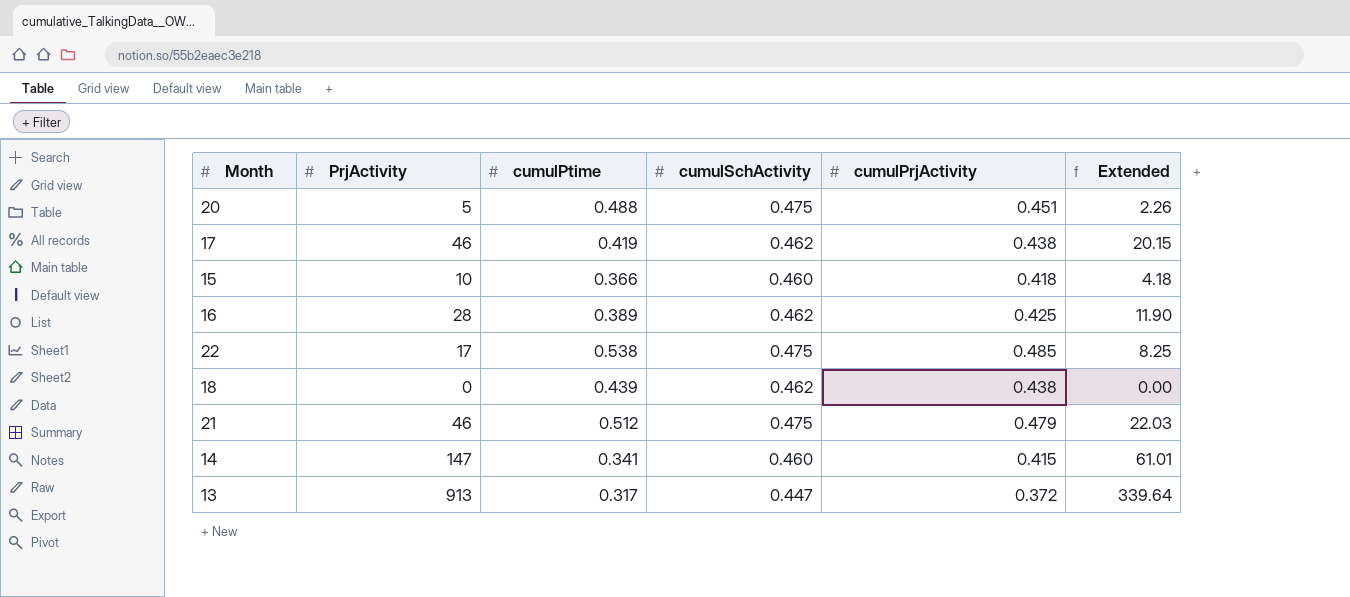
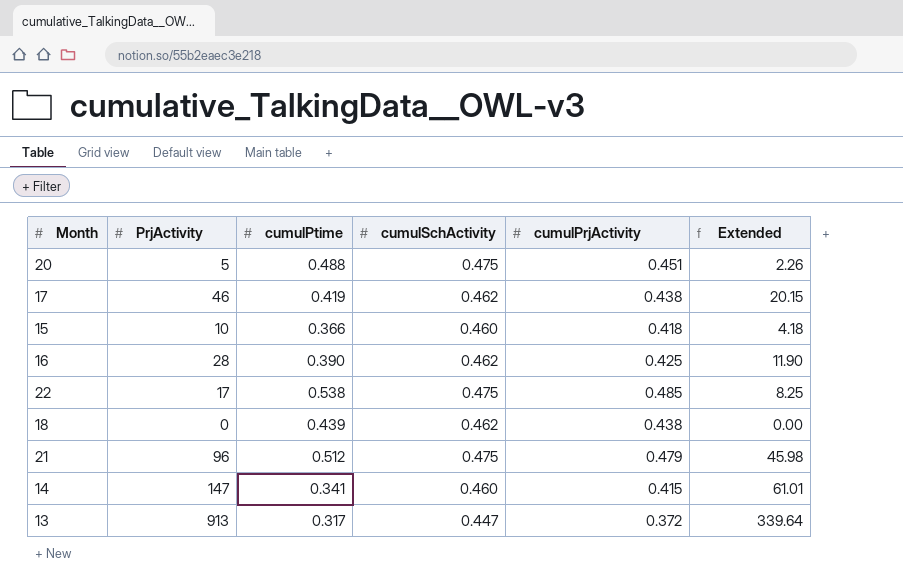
16 | cumulPtime: 0.389 -> 0.390
21 | PrjActivity: 46 -> 96
21 | Extended: 22.03 -> 45.98

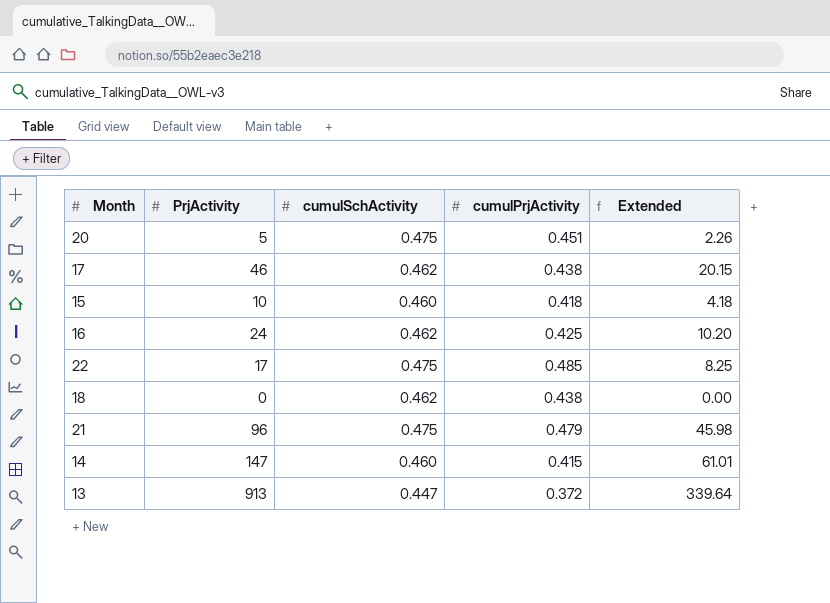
column cumulPtime | position: 3 -> none
16 | PrjActivity: 28 -> 24
16 | Extended: 11.90 -> 10.20

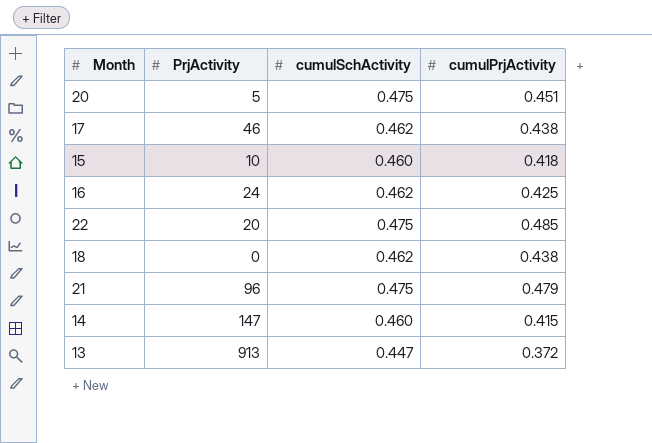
column Extended | formula: [PrjActivity] * [cumulPrjActivity] -> none
22 | PrjActivity: 17 -> 20

